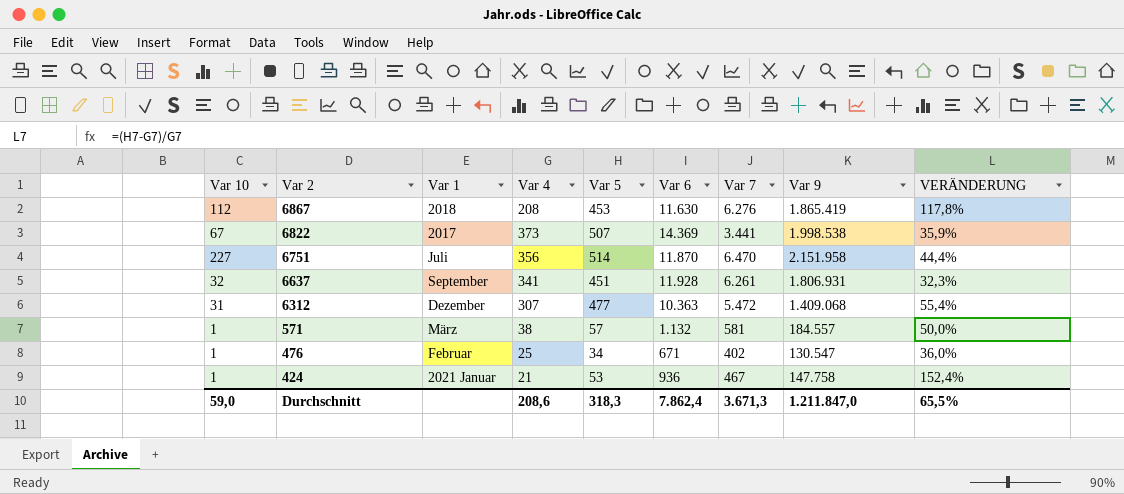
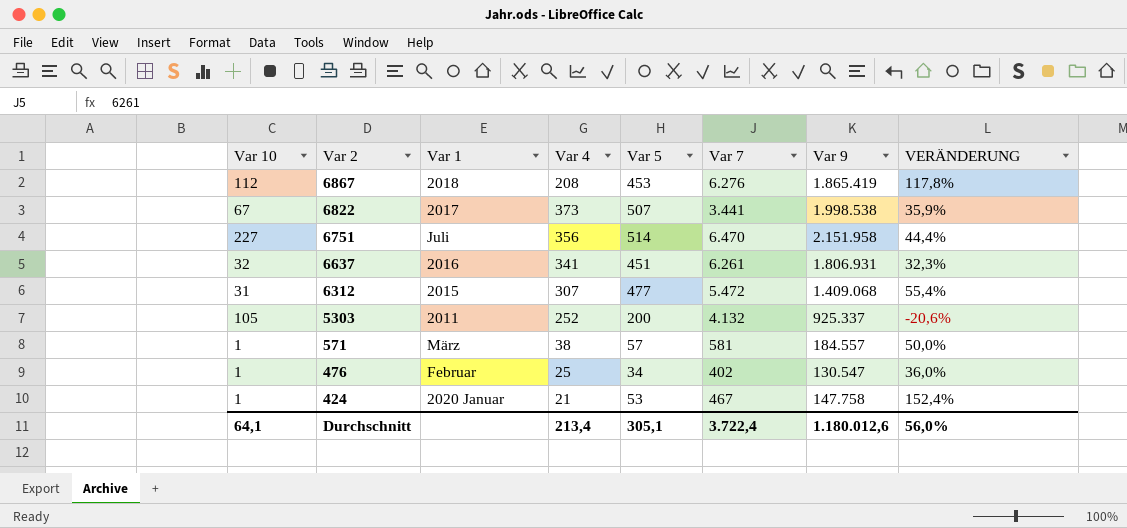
column Var 6 | position: 6 -> none
6637 | Var 1: September -> 2016
6312 | Var 1: Dezember -> 2015
row 5303: none -> 105 | 2011 | 252 | 200 | 4.132 | 925.337 | -20,6%
424 | Var 1: 2021 Januar -> 2020 Januar
Durchschnitt | Var 10: 59,0 -> 64,1
Durchschnitt | Var 4: 208,6 -> 213,4
Durchschnitt | Var 5: 318,3 -> 305,1
Durchschnitt | Var 7: 3.671,3 -> 3.722,4
Durchschnitt | Var 9: 1.211.847,0 -> 1.180.012,6
Durchschnitt | VERÄNDERUNG: 65,5% -> 56,0%

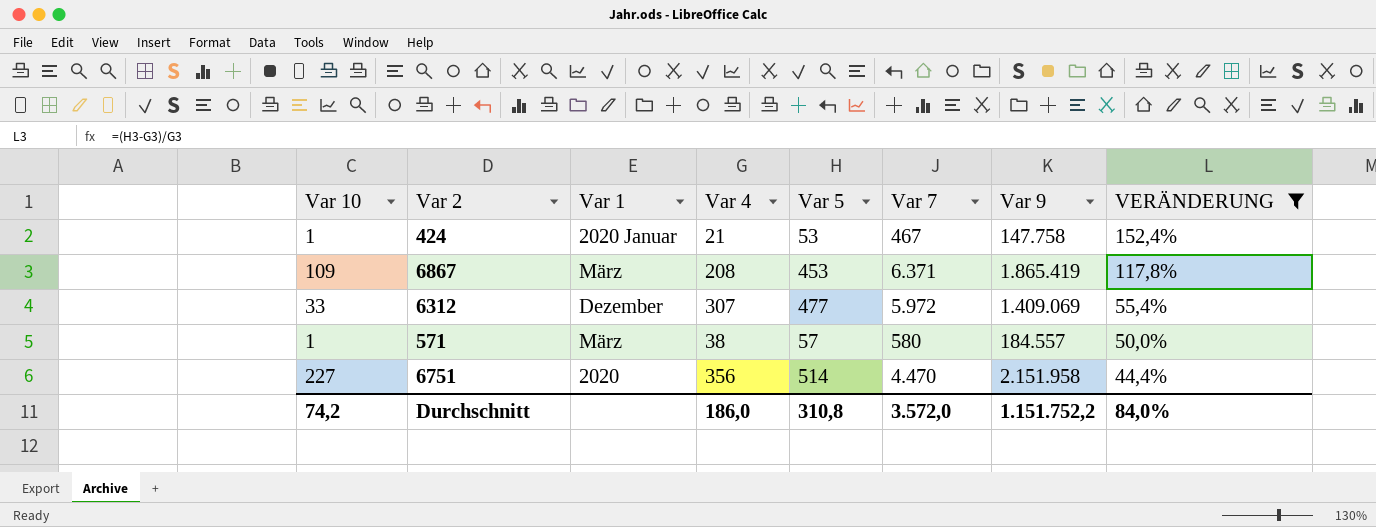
filter: none -> VERÄNDERUNG >= 44,4%
row order: Var 2 descending -> VERÄNDERUNG descending
6867 | Var 10: 112 -> 109
6867 | Var 1: 2018 -> März
6867 | Var 7: 6.276 -> 6.371
6312 | Var 10: 31 -> 33
6312 | Var 1: 2015 -> Dezember
6312 | Var 7: 5.472 -> 5.972
6312 | Var 9: 1.409.068 -> 1.409.069
571 | Var 7: 581 -> 580
6751 | Var 1: Juli -> 2020
6751 | Var 7: 6.470 -> 4.470
Durchschnitt | Var 10: 64,1 -> 74,2
Durchschnitt | Var 4: 213,4 -> 186,0
Durchschnitt | Var 5: 305,1 -> 310,8
Durchschnitt | Var 7: 3.722,4 -> 3.572,0
Durchschnitt | Var 9: 1.180.012,6 -> 1.151.752,2
Durchschnitt | VERÄNDERUNG: 56,0% -> 84,0%

